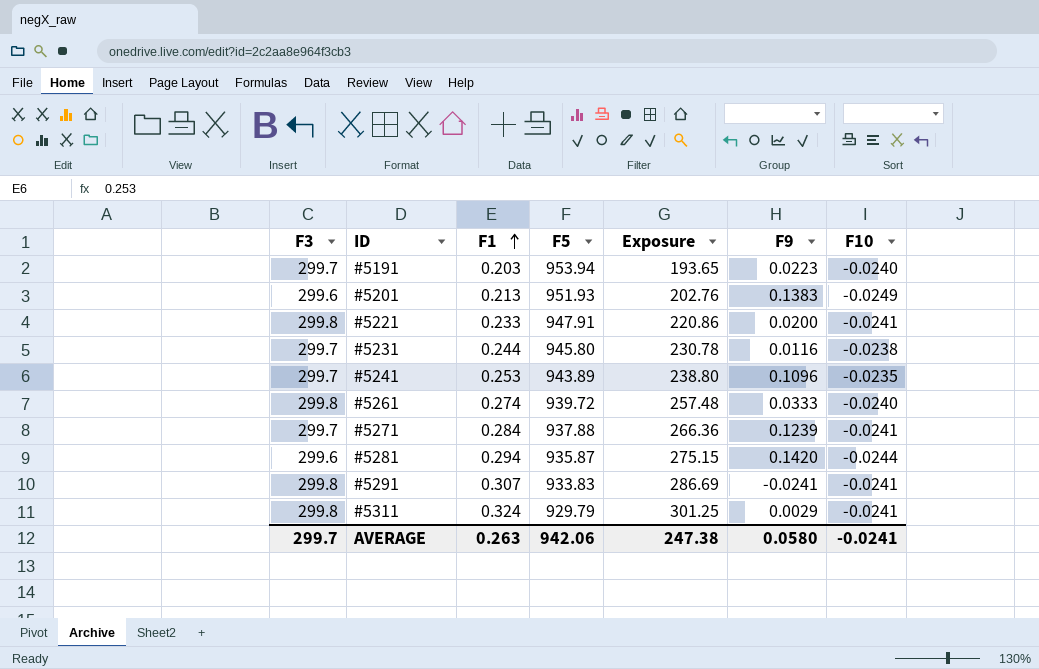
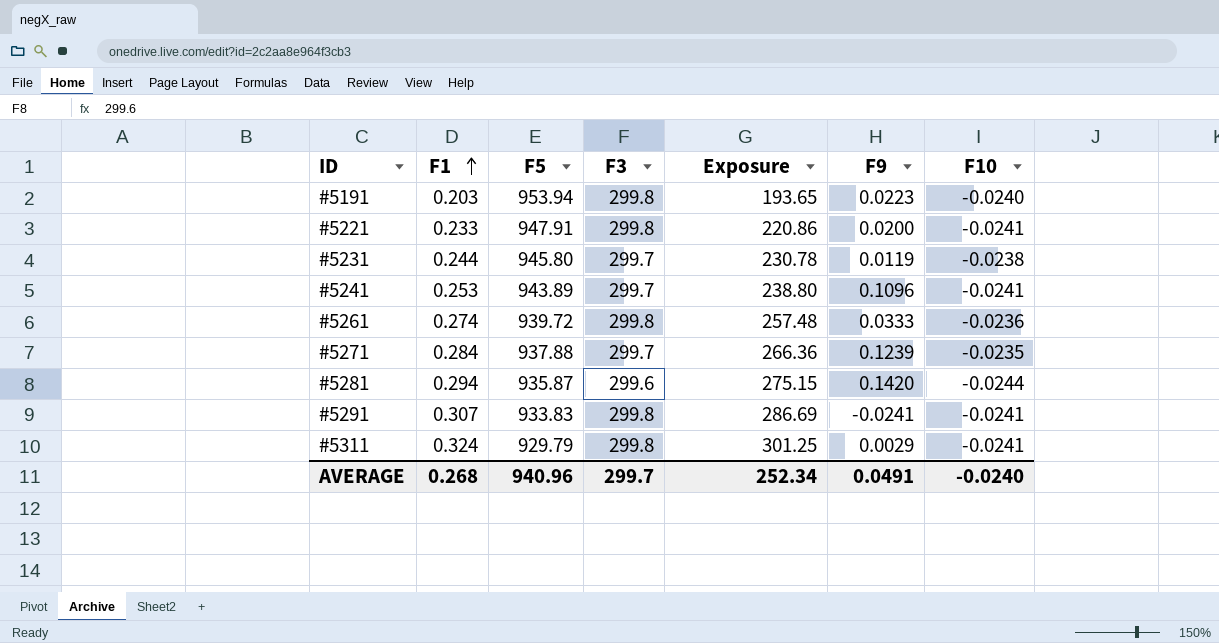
column F3 | position: 1 -> 4
row #5201: 299.6 | 0.213 | 951.93 | 202.76 | 0.1383 | -0.0249 -> none
#5191 | F3: 299.7 -> 299.8
#5231 | F9: 0.0116 -> 0.0119
#5241 | F10: -0.0235 -> -0.0241
#5261 | F10: -0.0240 -> -0.0236
#5271 | F10: -0.0241 -> -0.0235
AVERAGE | F1: 0.263 -> 0.268
AVERAGE | F5: 942.06 -> 940.96
AVERAGE | Exposure: 247.38 -> 252.34
AVERAGE | F9: 0.0580 -> 0.0491
AVERAGE | F10: -0.0241 -> -0.0240

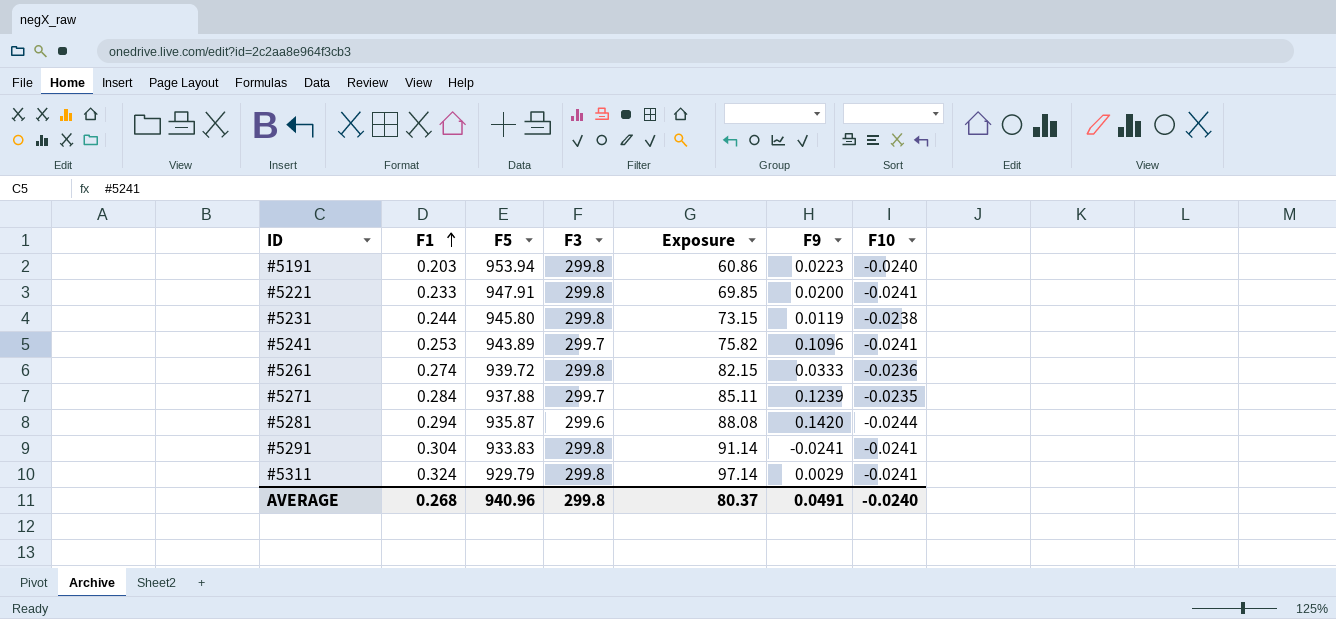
column Exposure | formula: [F1] * [F5] -> [F1] * [F3]
#5231 | F3: 299.7 -> 299.8
#5291 | F1: 0.307 -> 0.304
AVERAGE | F3: 299.7 -> 299.8
AVERAGE | Exposure: 252.34 -> 80.37

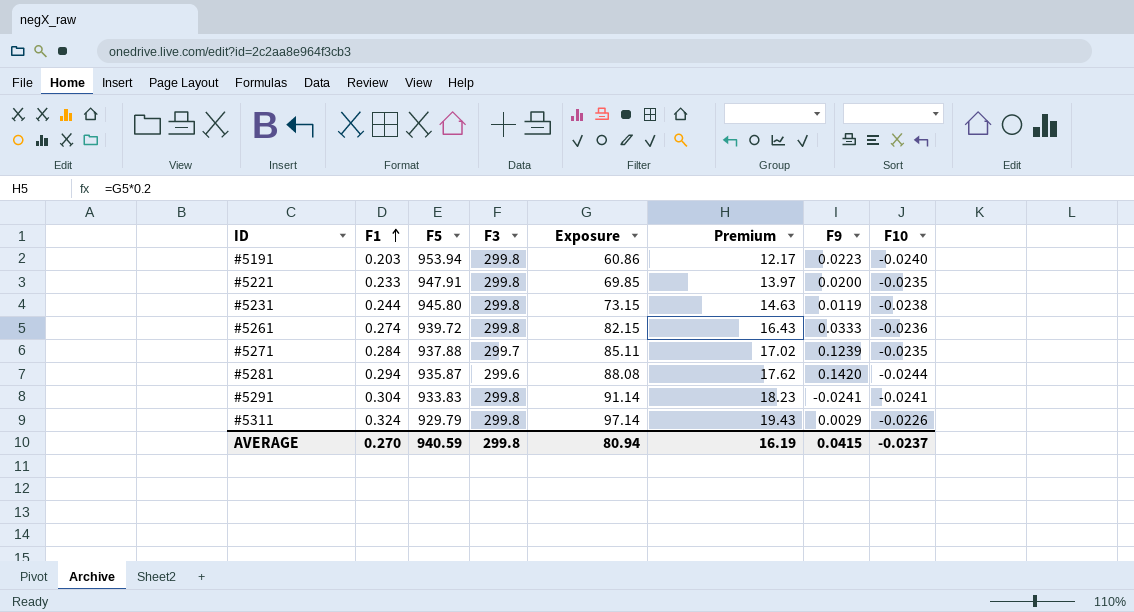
column Premium | formula: none -> [Exposure] * 0.2
row #5241: 0.253 | 943.89 | 299.7 | 75.82 | 0.1096 | -0.0241 -> none
#5221 | F10: -0.0241 -> -0.0235
#5311 | F10: -0.0241 -> -0.0226
AVERAGE | F1: 0.268 -> 0.270
AVERAGE | F5: 940.96 -> 940.59
AVERAGE | Exposure: 80.37 -> 80.94
AVERAGE | F9: 0.0491 -> 0.0415
AVERAGE | F10: -0.0240 -> -0.0237

